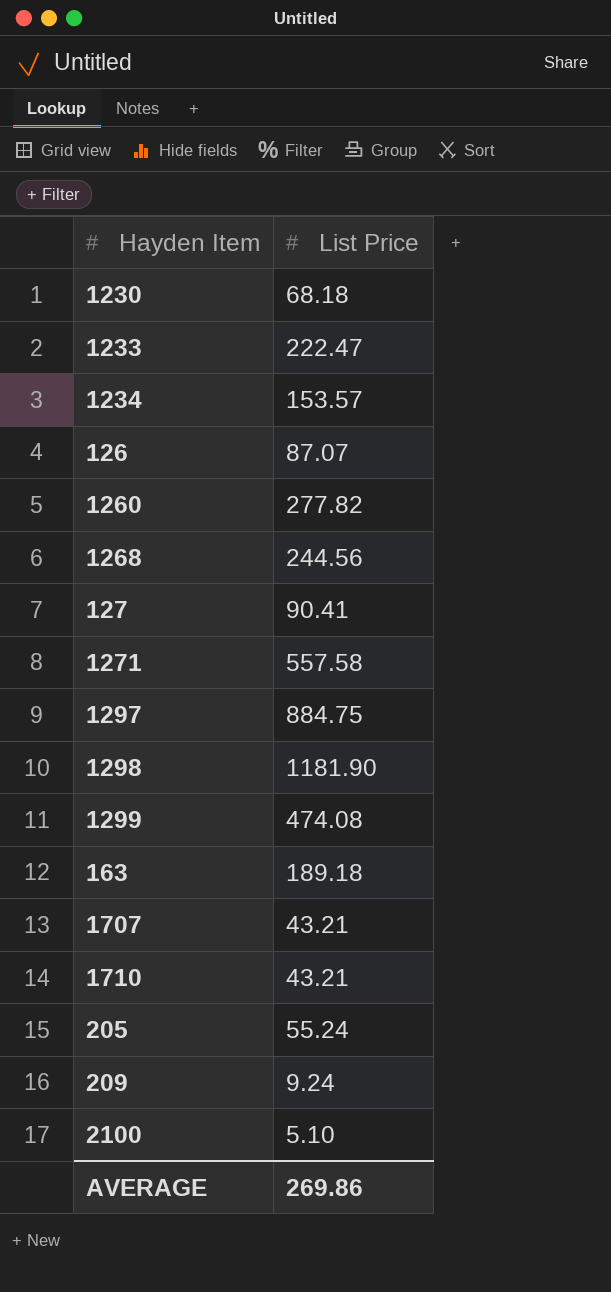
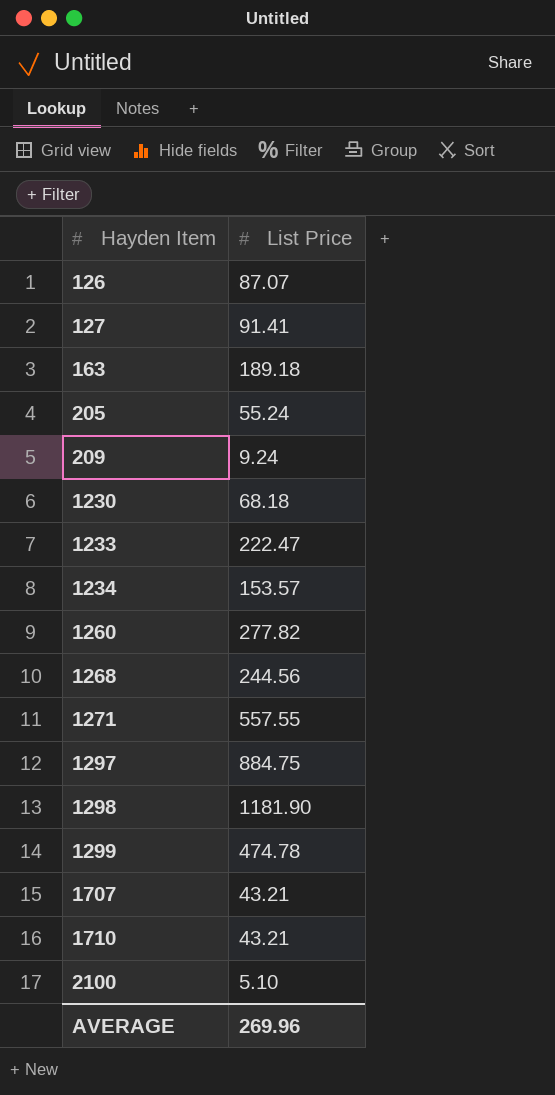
row order: none -> Hayden Item ascending
127 | List Price: 90.41 -> 91.41
1271 | List Price: 557.58 -> 557.55
1299 | List Price: 474.08 -> 474.78
AVERAGE | List Price: 269.86 -> 269.96

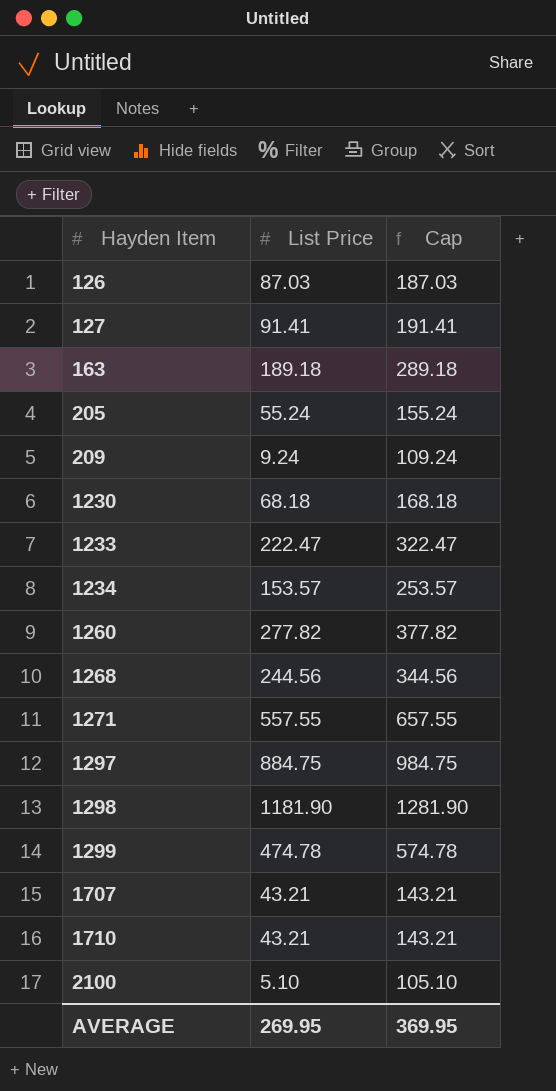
column Cap | formula: none -> [List Price] + 100
126 | List Price: 87.07 -> 87.03
AVERAGE | List Price: 269.96 -> 269.95

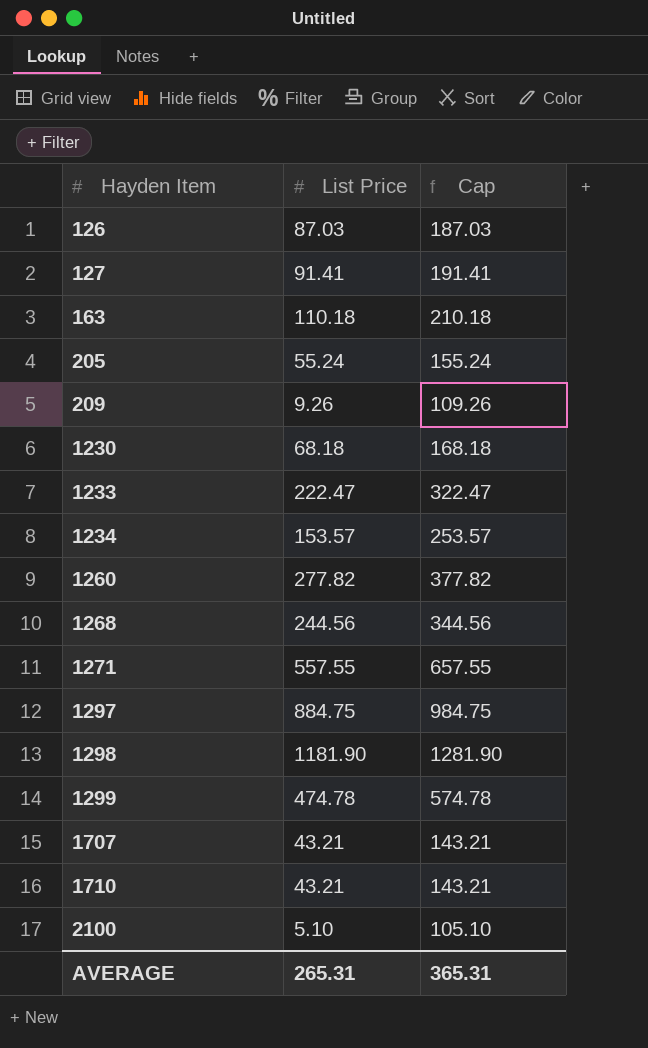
163 | List Price: 189.18 -> 110.18
163 | Cap: 289.18 -> 210.18
209 | List Price: 9.24 -> 9.26
209 | Cap: 109.24 -> 109.26
AVERAGE | List Price: 269.95 -> 265.31
AVERAGE | Cap: 369.95 -> 365.31

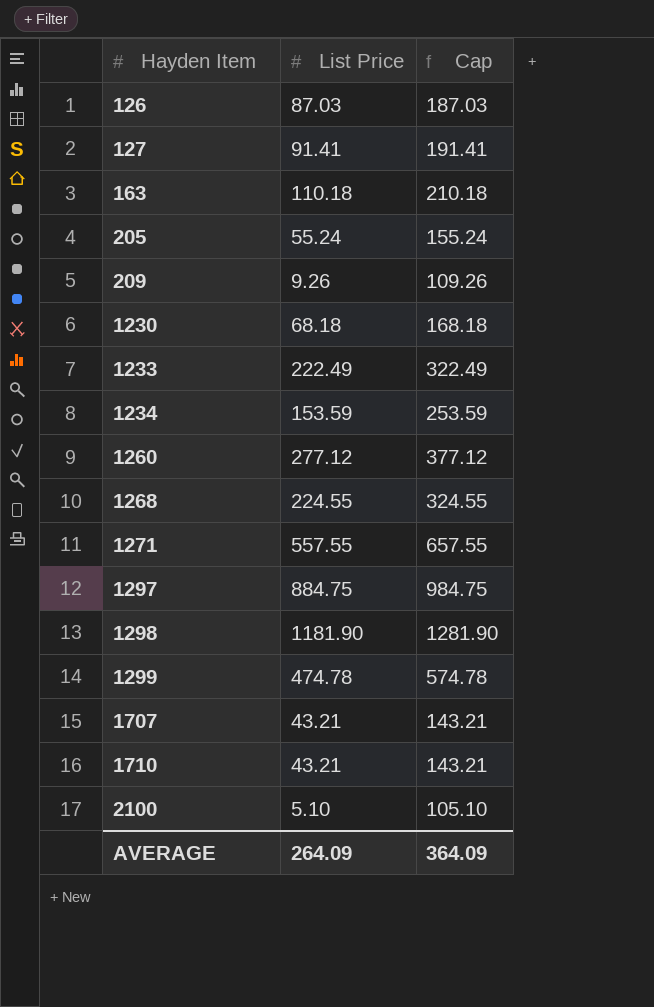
1233 | List Price: 222.47 -> 222.49
1233 | Cap: 322.47 -> 322.49
1234 | List Price: 153.57 -> 153.59
1234 | Cap: 253.57 -> 253.59
1260 | List Price: 277.82 -> 277.12
1260 | Cap: 377.82 -> 377.12
1268 | List Price: 244.56 -> 224.55
1268 | Cap: 344.56 -> 324.55
AVERAGE | List Price: 265.31 -> 264.09
AVERAGE | Cap: 365.31 -> 364.09

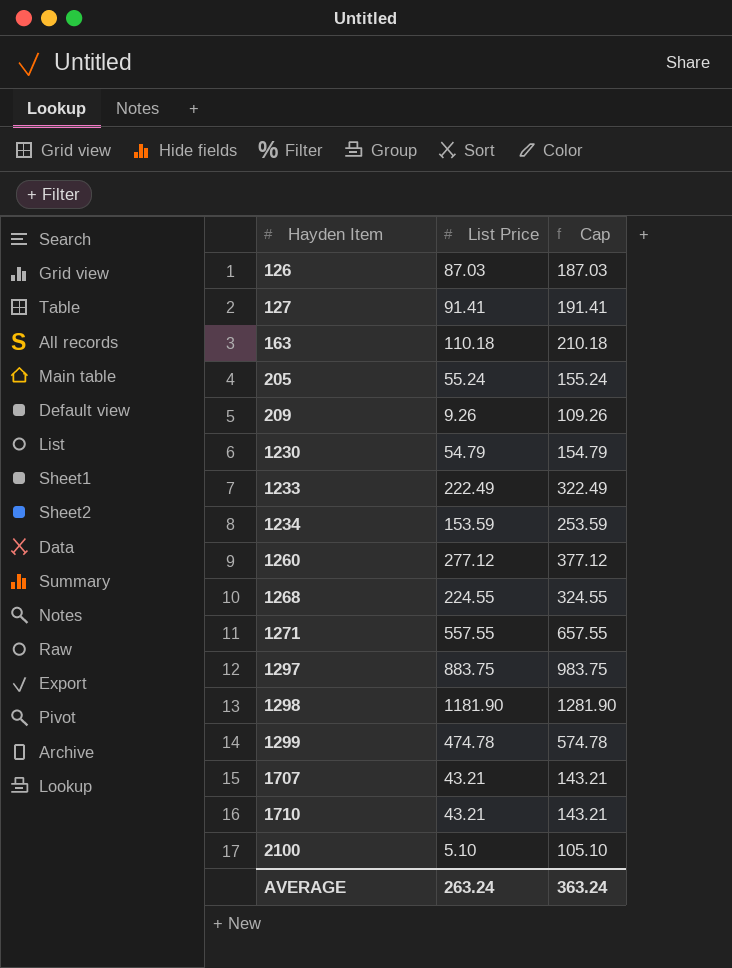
1230 | List Price: 68.18 -> 54.79
1230 | Cap: 168.18 -> 154.79
1297 | List Price: 884.75 -> 883.75
1297 | Cap: 984.75 -> 983.75
AVERAGE | List Price: 264.09 -> 263.24
AVERAGE | Cap: 364.09 -> 363.24

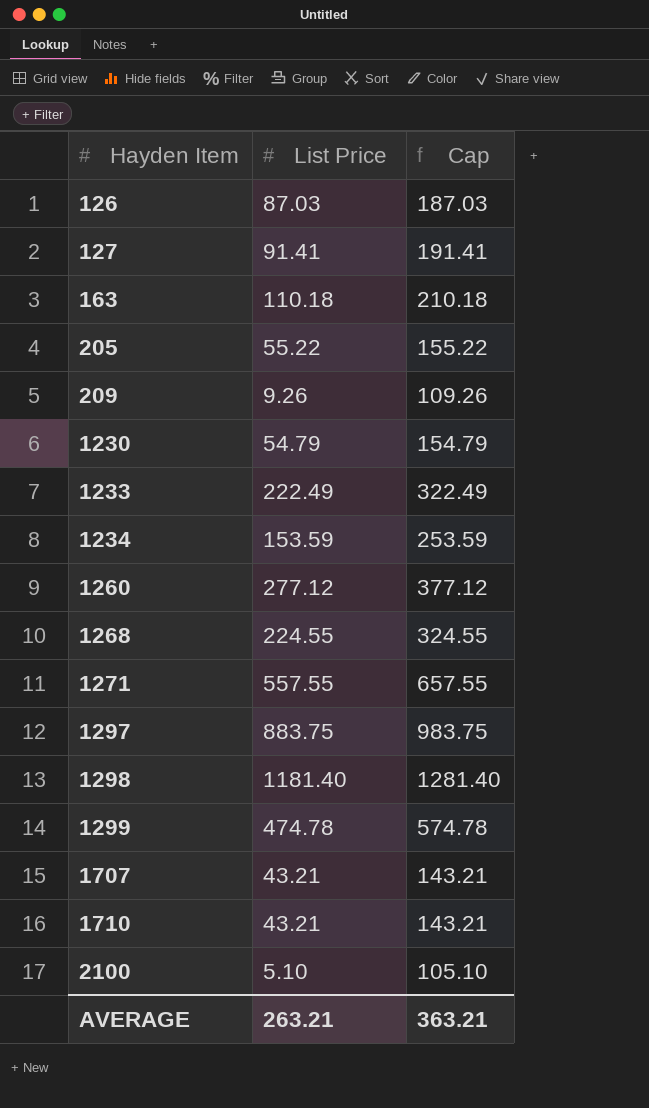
205 | List Price: 55.24 -> 55.22
205 | Cap: 155.24 -> 155.22
1298 | List Price: 1181.90 -> 1181.40
1298 | Cap: 1281.90 -> 1281.40
AVERAGE | List Price: 263.24 -> 263.21
AVERAGE | Cap: 363.24 -> 363.21

